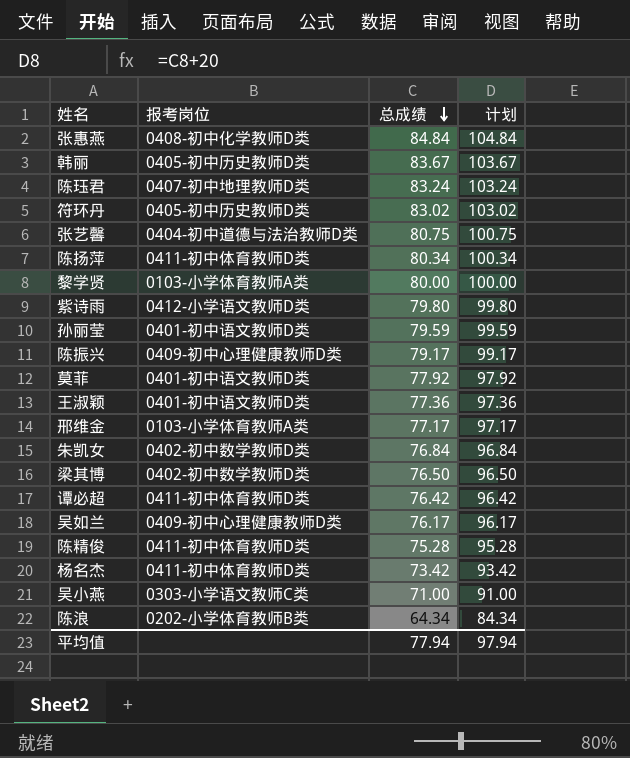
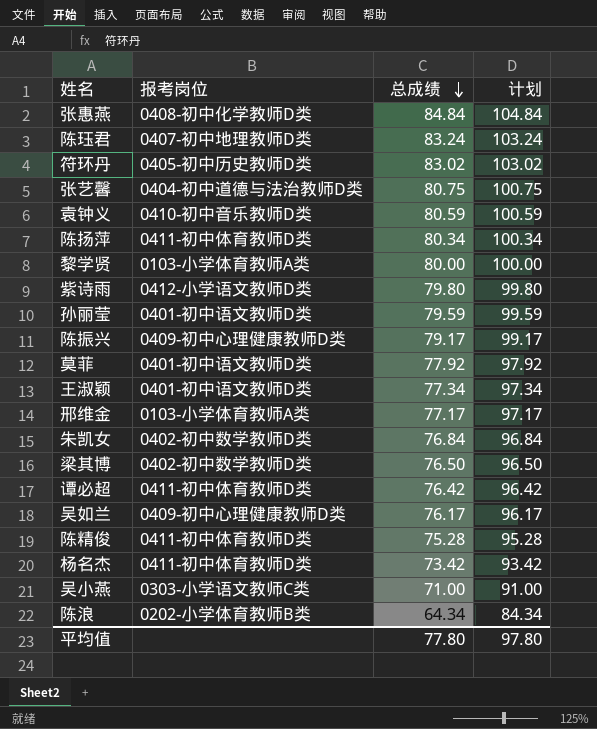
row 韩丽: 0405-初中历史教师D类 | 83.67 | 103.67 -> none
row 袁钟义: none -> 0410-初中音乐教师D类 | 80.59 | 100.59
王淑颖 | 总成绩: 77.36 -> 77.34
王淑颖 | 计划: 97.36 -> 97.34
平均值 | 总成绩: 77.94 -> 77.80
平均值 | 计划: 97.94 -> 97.80

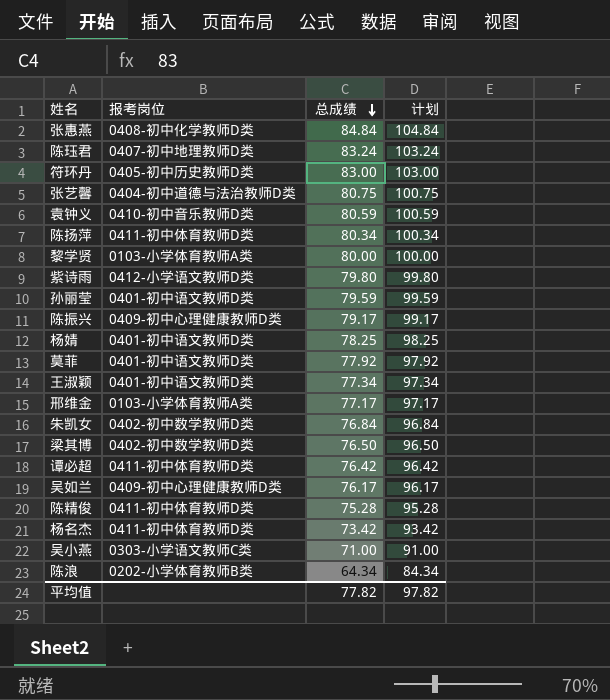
符环丹 | 总成绩: 83.02 -> 83.00
符环丹 | 计划: 103.02 -> 103.00
row 杨婧: none -> 0401-初中语文教师D类 | 78.25 | 98.25
平均值 | 总成绩: 77.80 -> 77.82
平均值 | 计划: 97.80 -> 97.82

